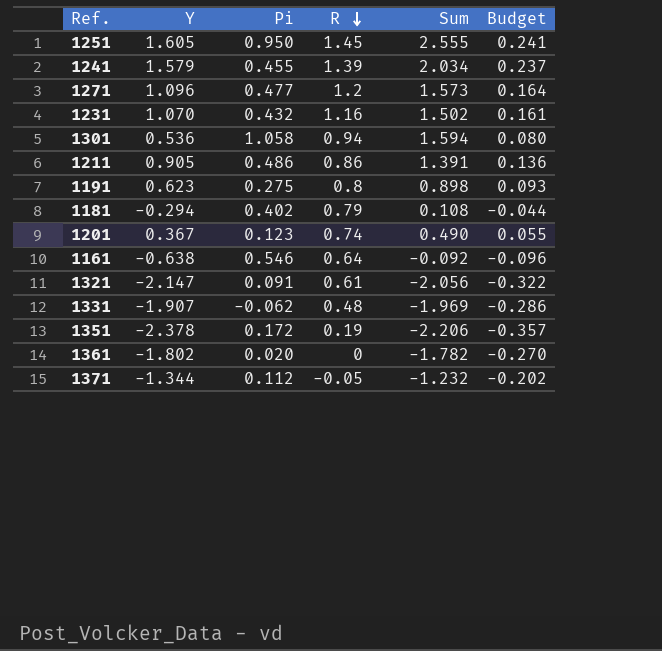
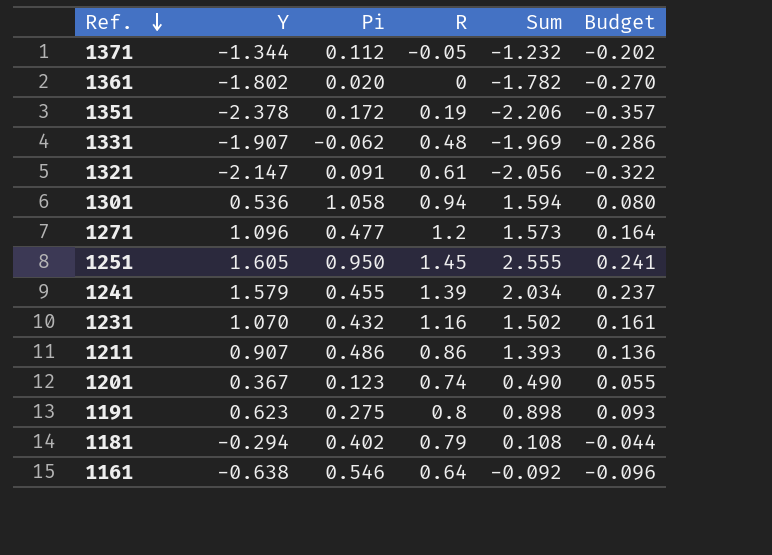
row order: R descending -> Ref. descending
1211 | Y: 0.905 -> 0.907
1211 | Sum: 1.391 -> 1.393

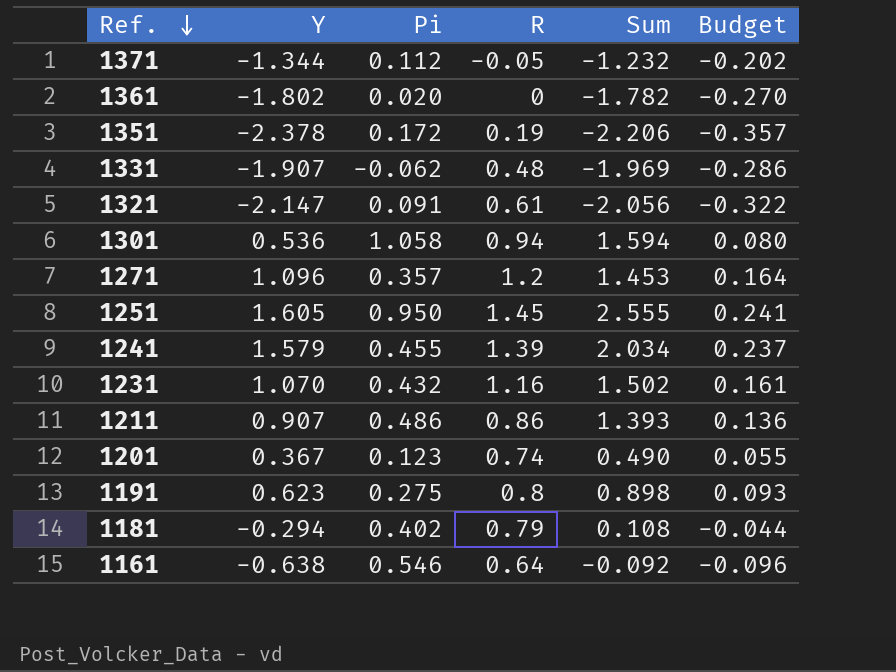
1271 | Pi: 0.477 -> 0.357
1271 | Sum: 1.573 -> 1.453

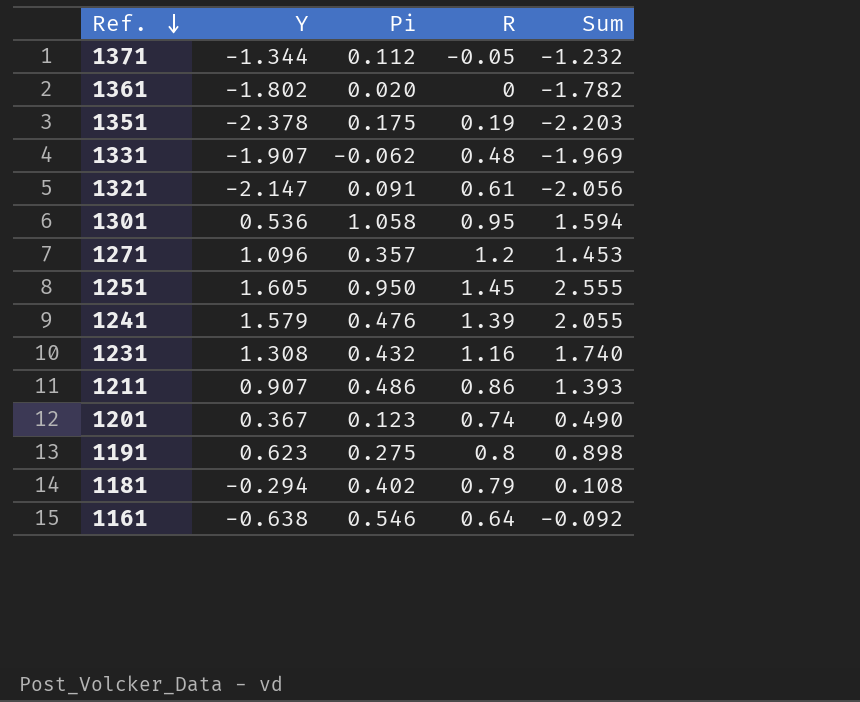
column Budget | formula: [Y] * 0.15 -> none
1351 | Pi: 0.172 -> 0.175
1351 | Sum: -2.206 -> -2.203
1301 | R: 0.94 -> 0.95
1241 | Pi: 0.455 -> 0.476
1241 | Sum: 2.034 -> 2.055
1231 | Y: 1.070 -> 1.308
1231 | Sum: 1.502 -> 1.740

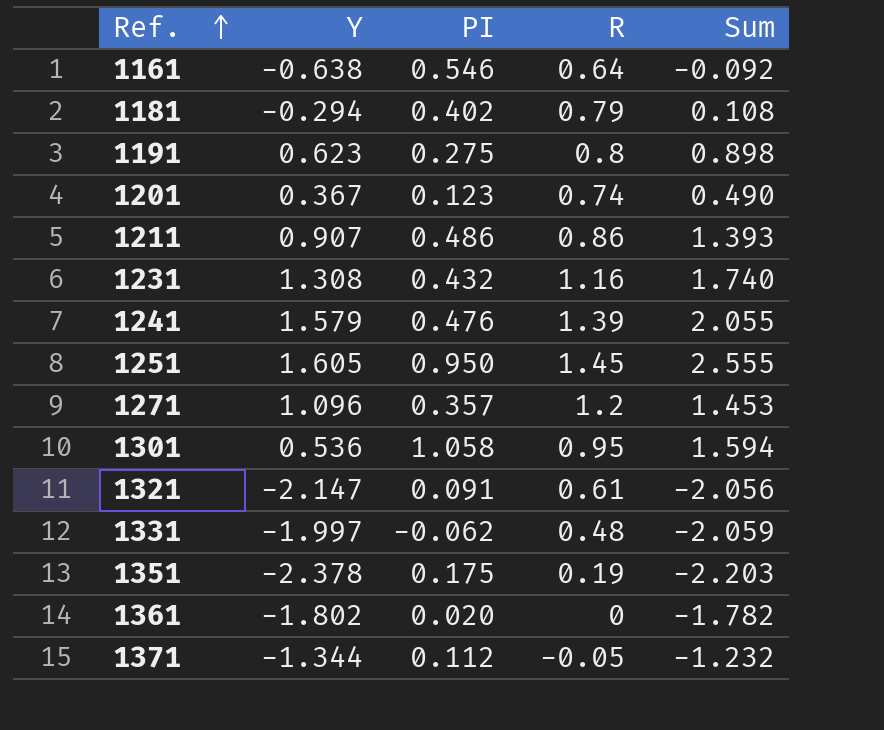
row order: Ref. descending -> Ref. ascending
column name: Pi -> PI
1331 | Y: -1.907 -> -1.997
1331 | Sum: -1.969 -> -2.059

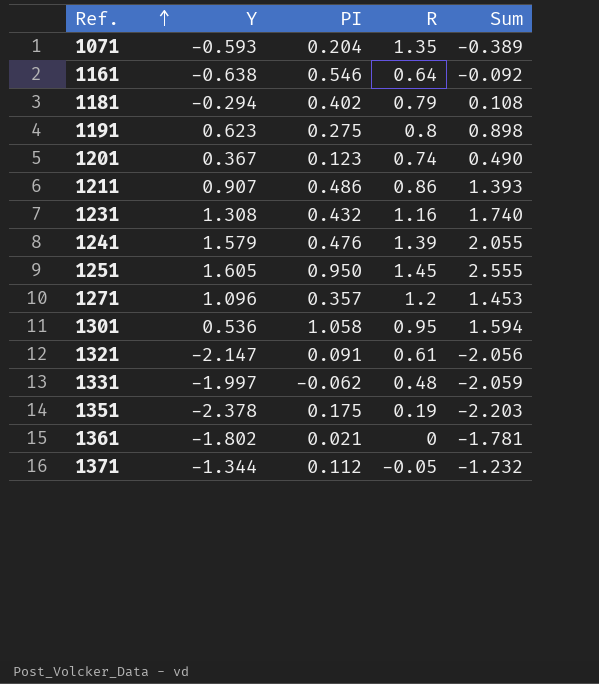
row 1071: none -> -0.593 | 0.204 | 1.35 | -0.389
1361 | PI: 0.020 -> 0.021
1361 | Sum: -1.782 -> -1.781

